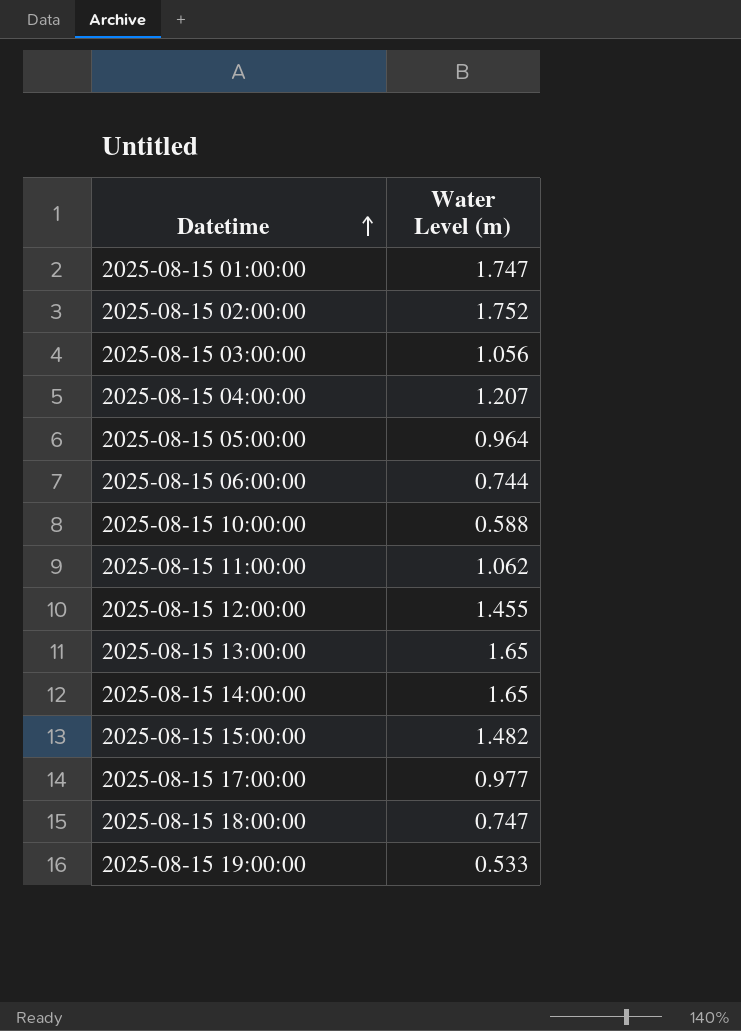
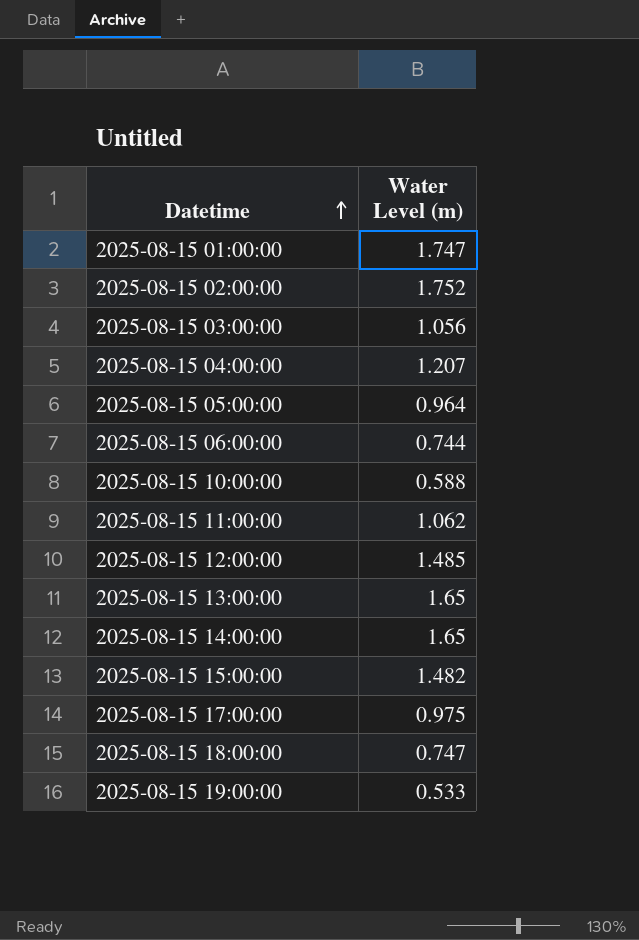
2025-08-15 12:00:00 | Water Level (m): 1.455 -> 1.485
2025-08-15 17:00:00 | Water Level (m): 0.977 -> 0.975

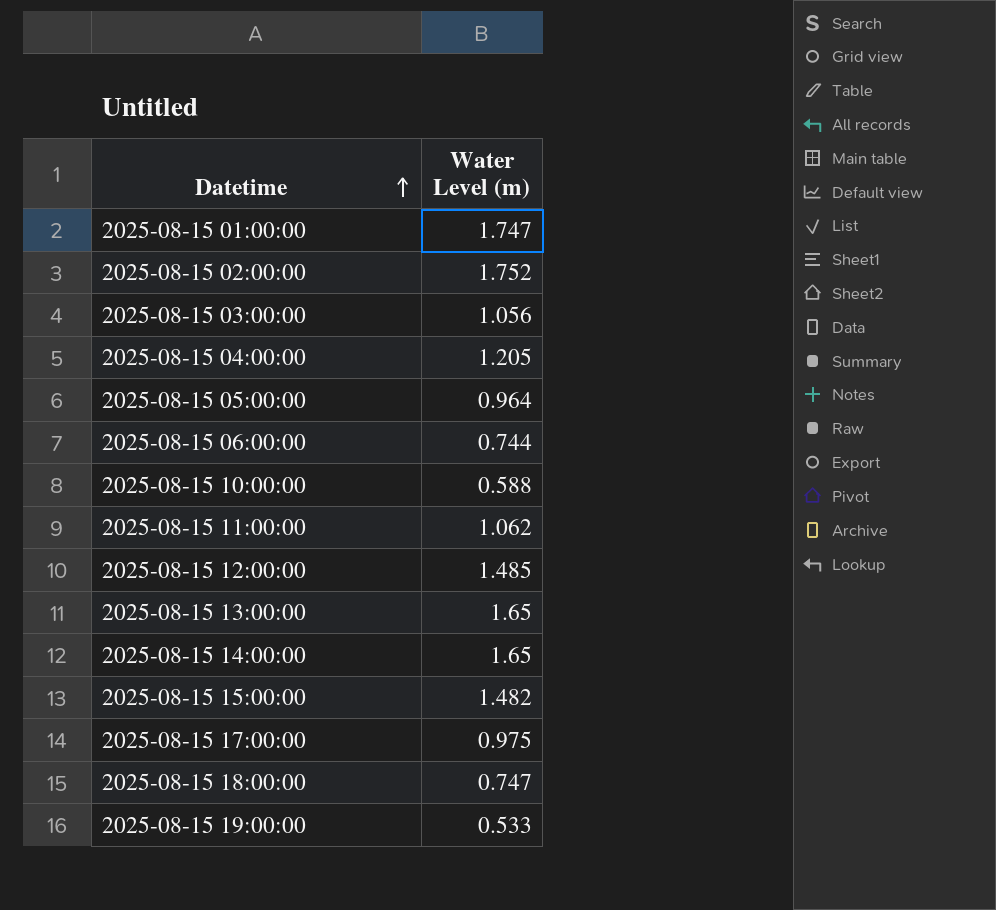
2025-08-15 04:00:00 | Water Level (m): 1.207 -> 1.205

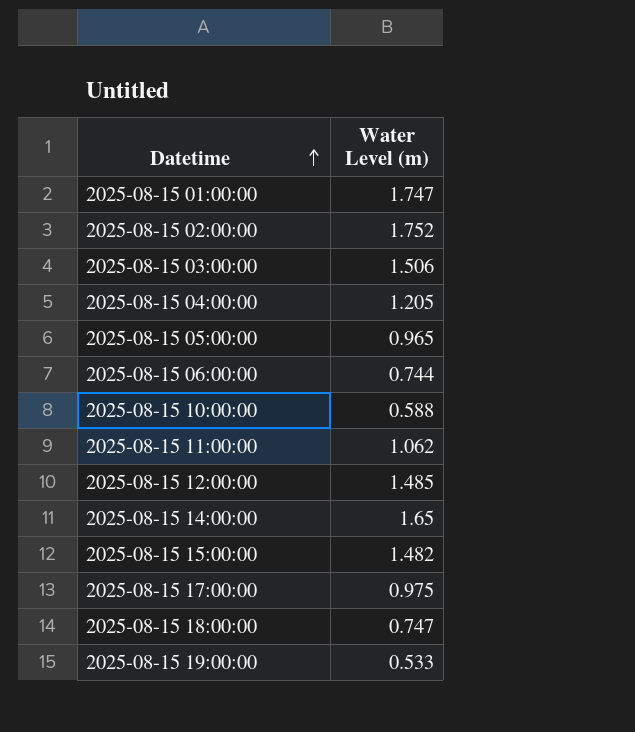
row 2025-08-15 13:00:00: 1.65 -> none
2025-08-15 03:00:00 | Water Level (m): 1.056 -> 1.506
2025-08-15 05:00:00 | Water Level (m): 0.964 -> 0.965

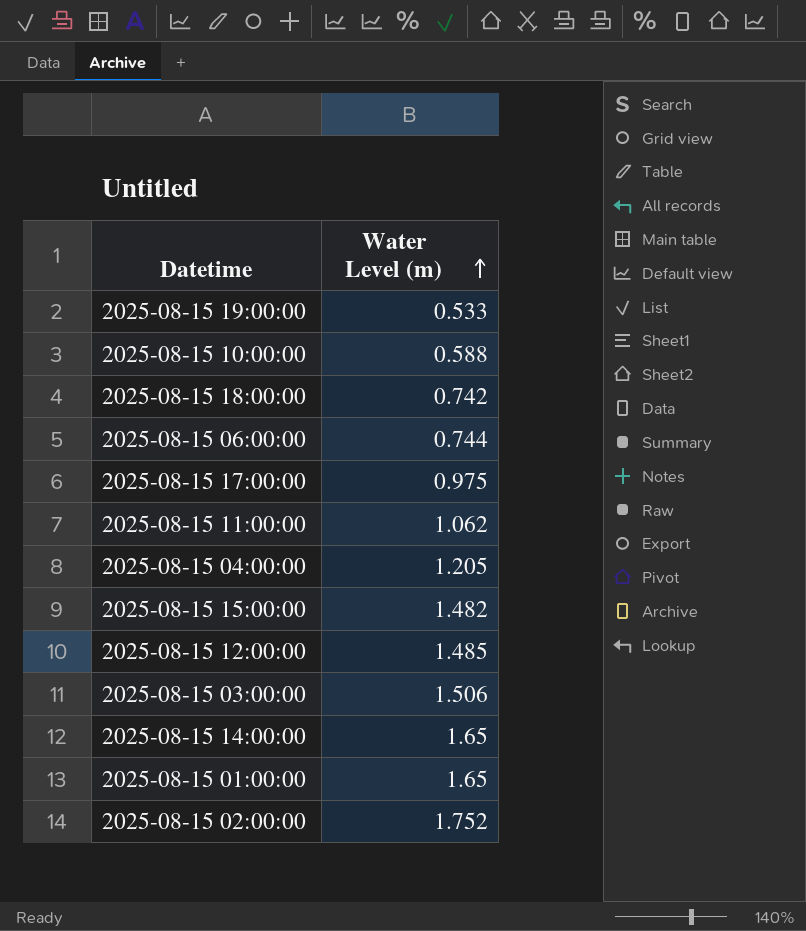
row order: Datetime ascending -> Water Level (m) ascending
row 2025-08-15 05:00:00: 0.965 -> none
2025-08-15 18:00:00 | Water Level (m): 0.747 -> 0.742
2025-08-15 01:00:00 | Water Level (m): 1.747 -> 1.65

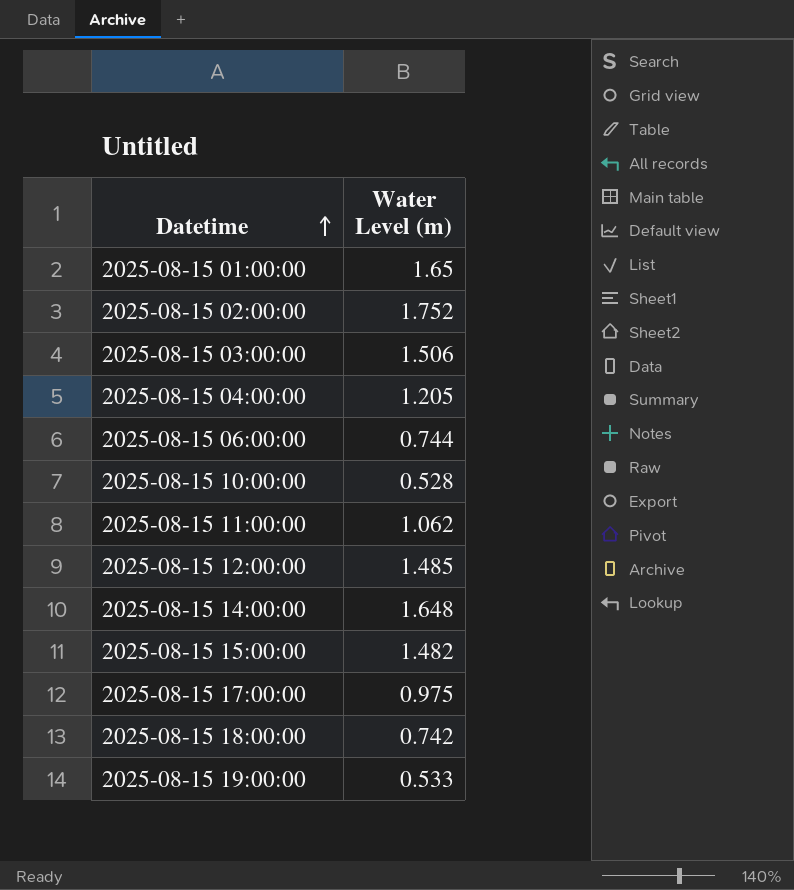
row order: Water Level (m) ascending -> Datetime ascending
2025-08-15 10:00:00 | Water Level (m): 0.588 -> 0.528
2025-08-15 14:00:00 | Water Level (m): 1.65 -> 1.648

